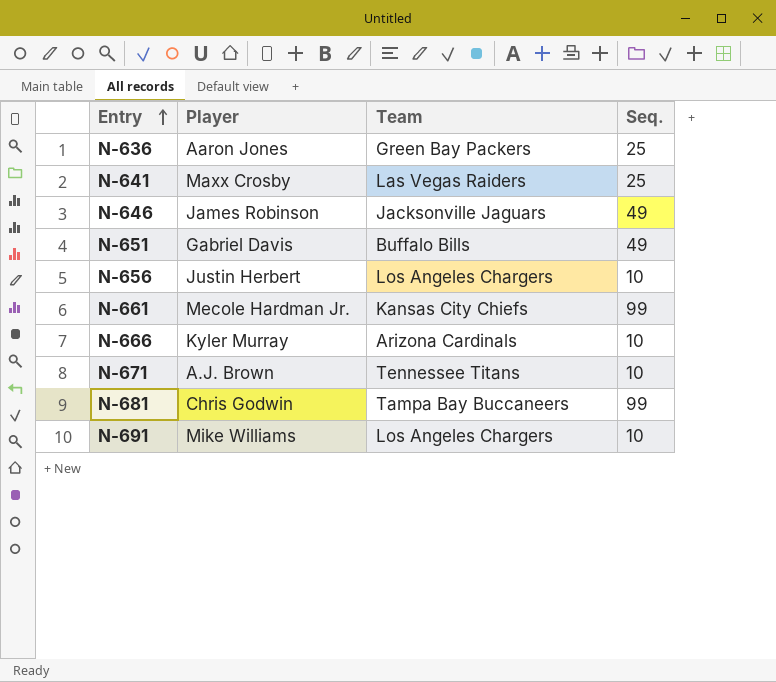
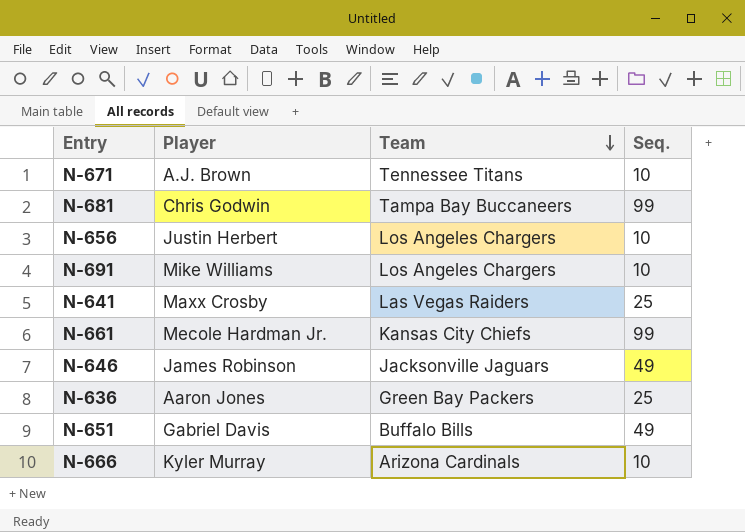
row order: Entry ascending -> Team descending

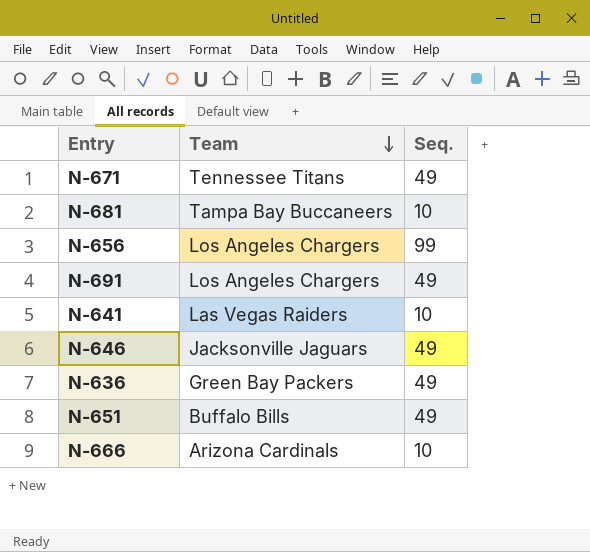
column Player | position: 2 -> none
row N-661: Mecole Hardman Jr. | Kansas City Chiefs | 99 -> none
N-671 | Seq.: 10 -> 49
N-681 | Seq.: 99 -> 10
N-656 | Seq.: 10 -> 99
N-691 | Seq.: 10 -> 49
N-641 | Seq.: 25 -> 10
N-636 | Seq.: 25 -> 49

